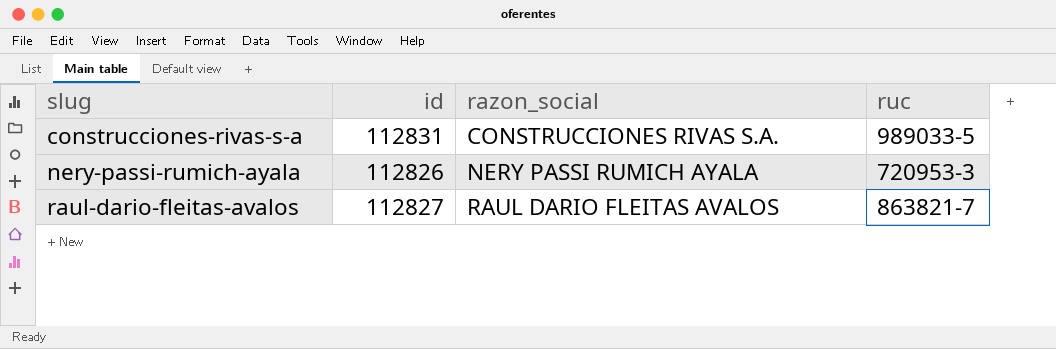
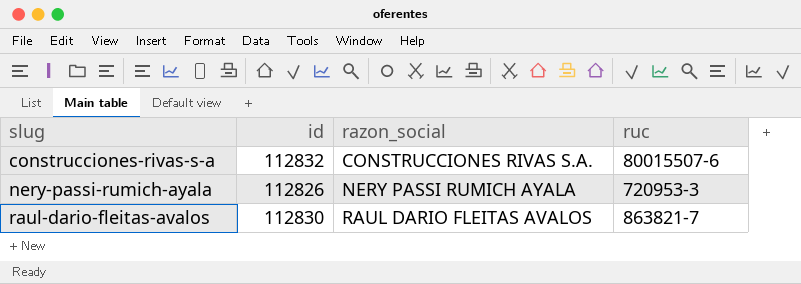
construcciones-rivas-s-a | id: 112831 -> 112832
construcciones-rivas-s-a | ruc: 989033-5 -> 80015507-6
raul-dario-fleitas-avalos | id: 112827 -> 112830

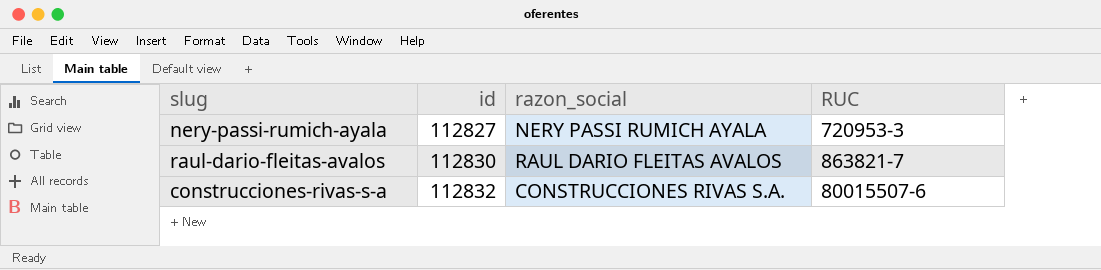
row order: slug ascending -> id ascending
column name: ruc -> RUC
nery-passi-rumich-ayala | id: 112826 -> 112827

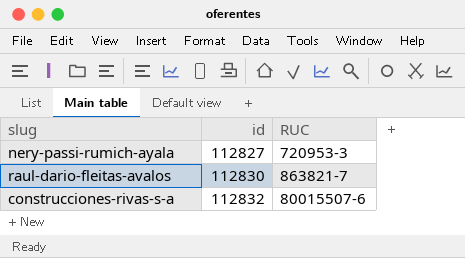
column razon_social | position: 3 -> none

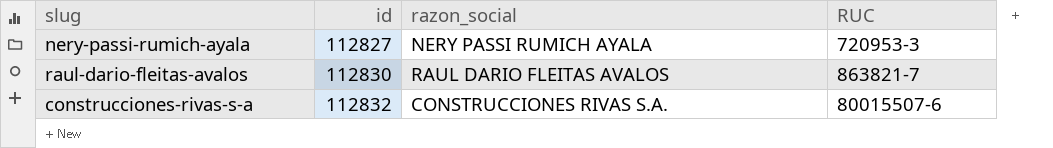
column razon_social | position: none -> 3

